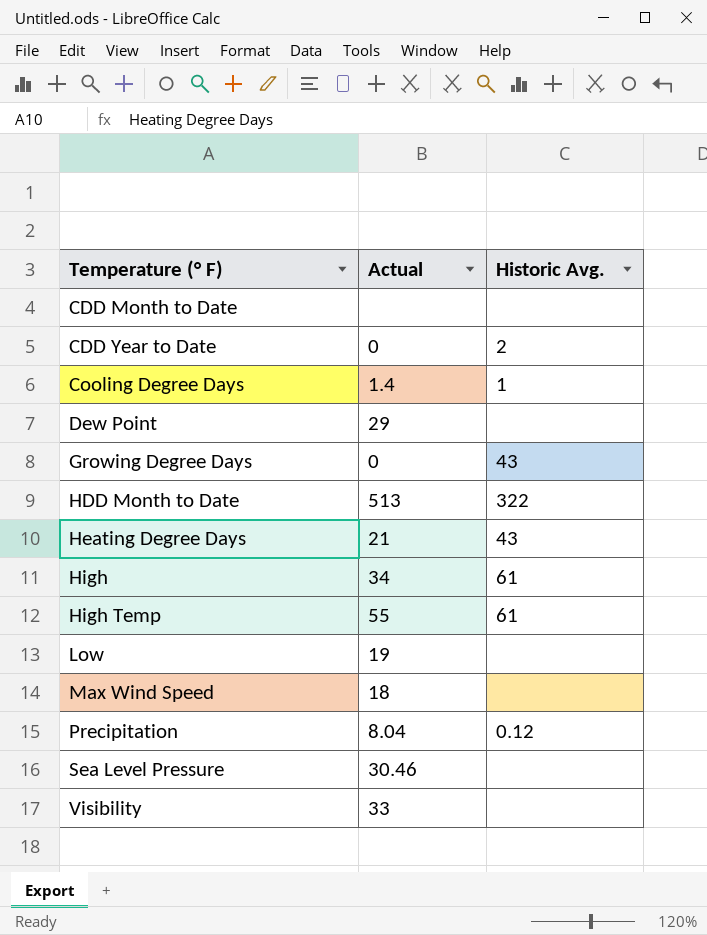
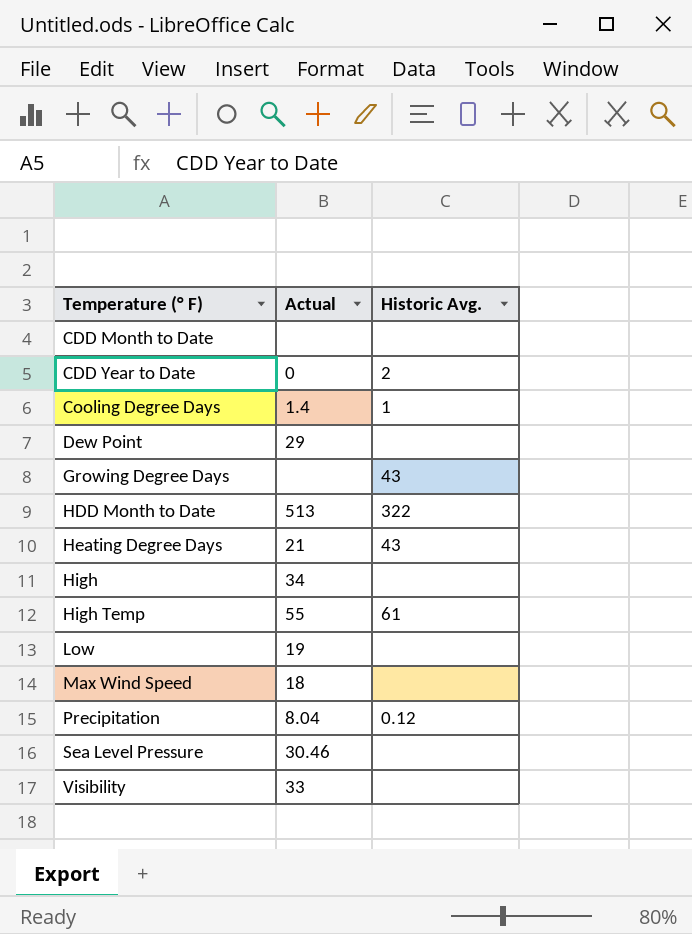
Growing Degree Days | Actual: 0 -> none
High | Historic Avg.: 61 -> none

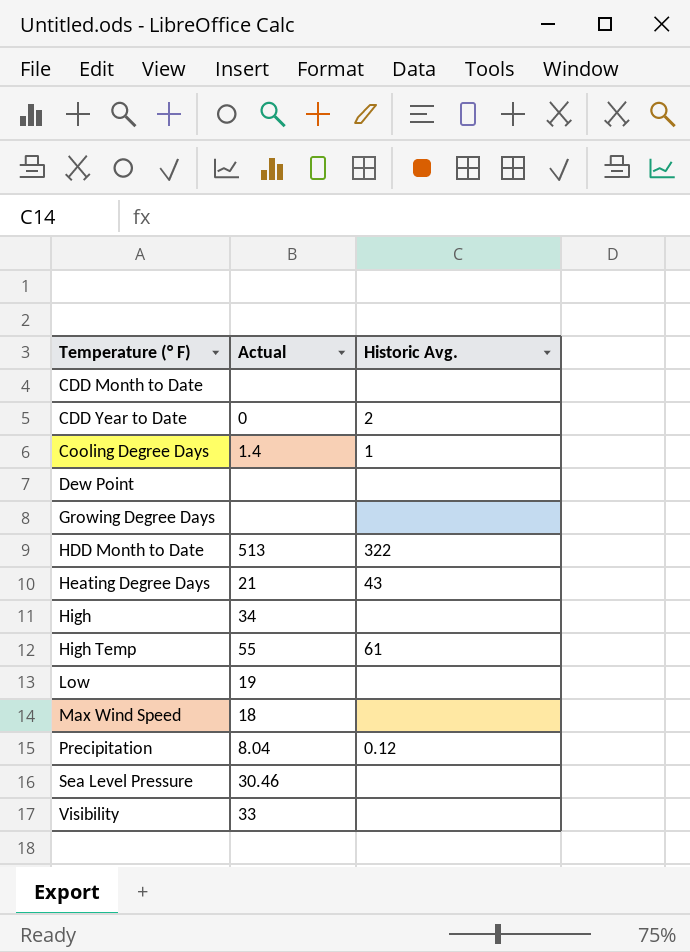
Dew Point | Actual: 29 -> none
Growing Degree Days | Historic Avg.: 43 -> none

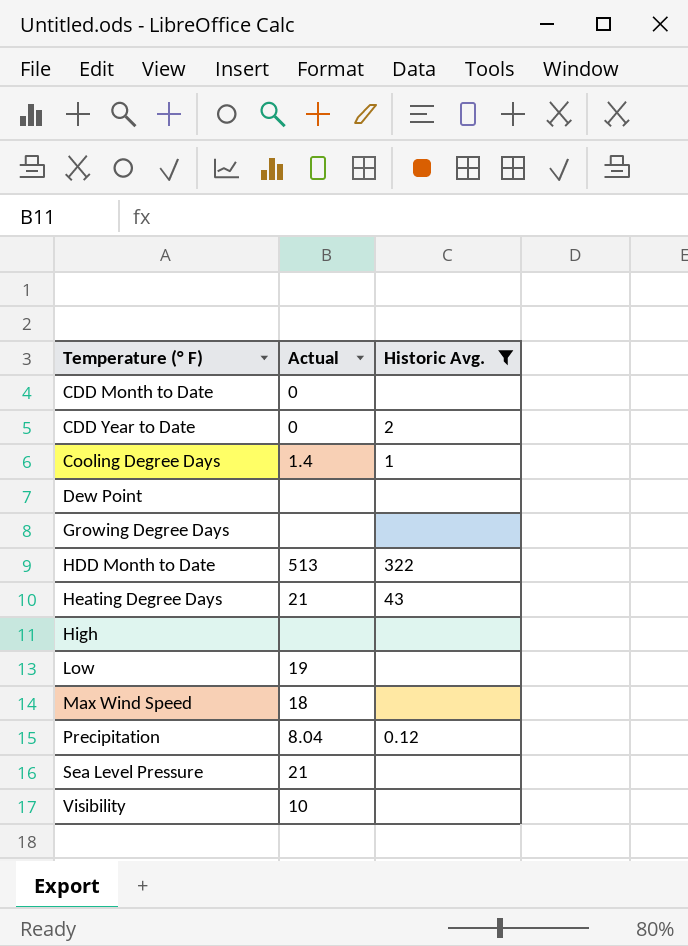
filter: none -> Historic Avg. != 61
CDD Month to Date | Actual: none -> 0
High | Actual: 34 -> none
Sea Level Pressure | Actual: 30.46 -> 21
Visibility | Actual: 33 -> 10

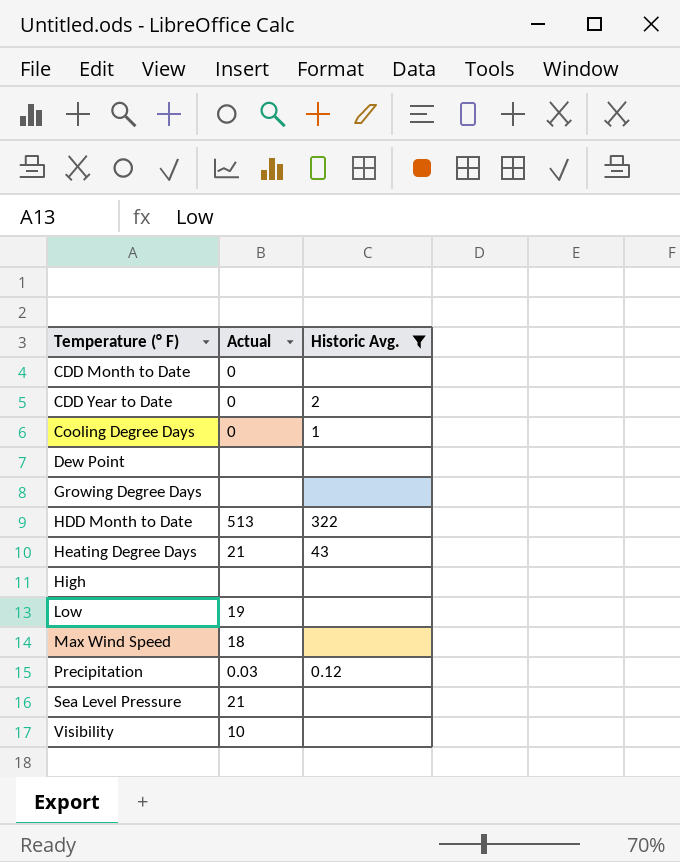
Cooling Degree Days | Actual: 1.4 -> 0
Precipitation | Actual: 8.04 -> 0.03

